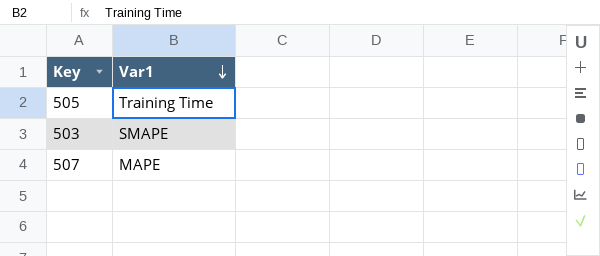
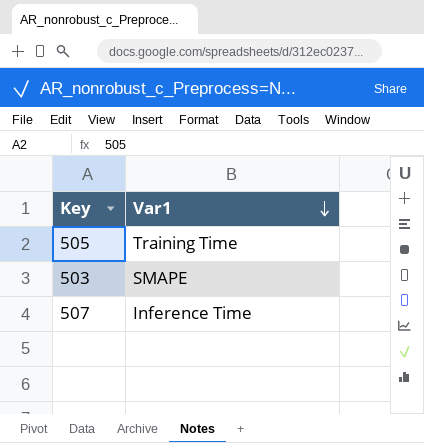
507 | Var1: MAPE -> Inference Time

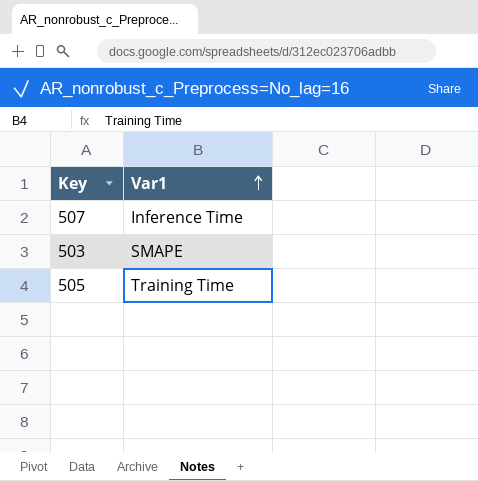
row order: Var1 descending -> Var1 ascending

